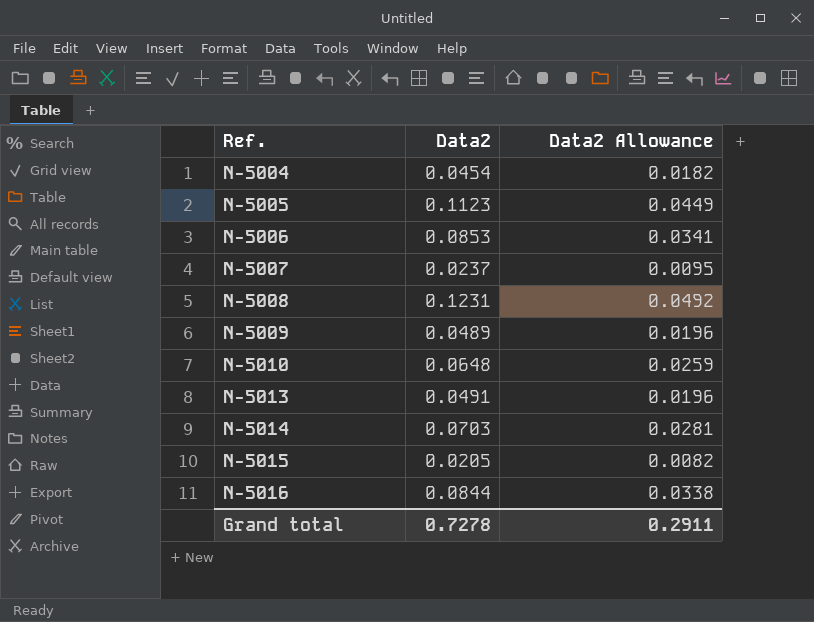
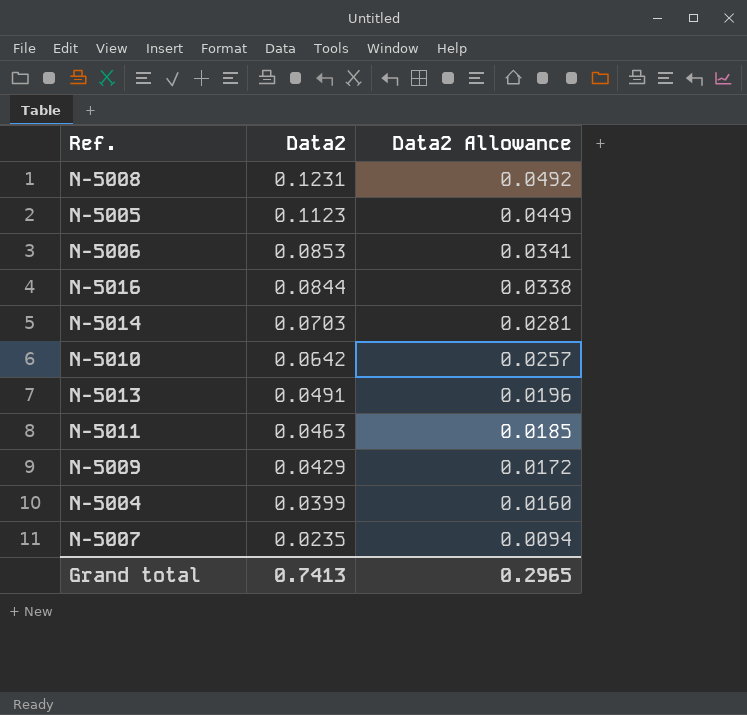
row order: Ref. ascending -> Data2 descending
row N-5015: 0.0205 | 0.0082 -> none
N-5010 | Data2: 0.0648 -> 0.0642
N-5010 | Data2 Allowance: 0.0259 -> 0.0257
row N-5011: none -> 0.0463 | 0.0185
N-5009 | Data2: 0.0489 -> 0.0429
N-5009 | Data2 Allowance: 0.0196 -> 0.0172
N-5004 | Data2: 0.0454 -> 0.0399
N-5004 | Data2 Allowance: 0.0182 -> 0.0160
N-5007 | Data2: 0.0237 -> 0.0235
N-5007 | Data2 Allowance: 0.0095 -> 0.0094
Grand total | Data2: 0.7278 -> 0.7413
Grand total | Data2 Allowance: 0.2911 -> 0.2965

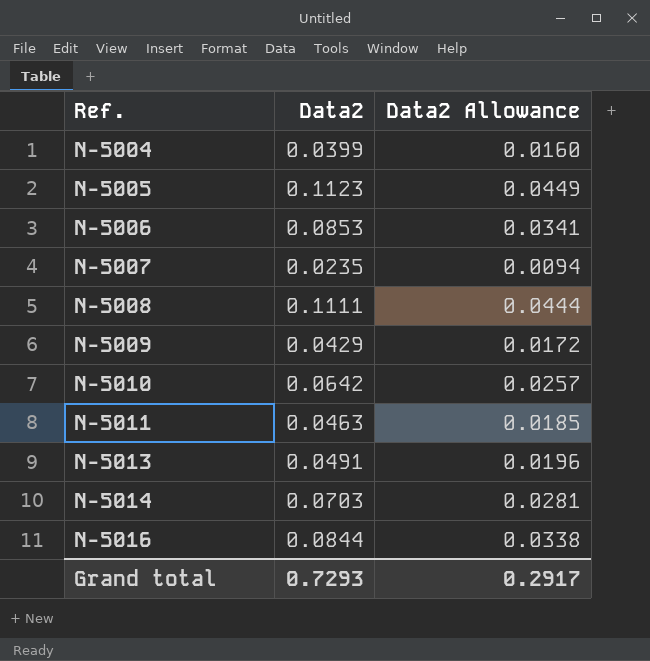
row order: Data2 descending -> Ref. ascending
N-5008 | Data2: 0.1231 -> 0.1111
N-5008 | Data2 Allowance: 0.0492 -> 0.0444
Grand total | Data2: 0.7413 -> 0.7293
Grand total | Data2 Allowance: 0.2965 -> 0.2917

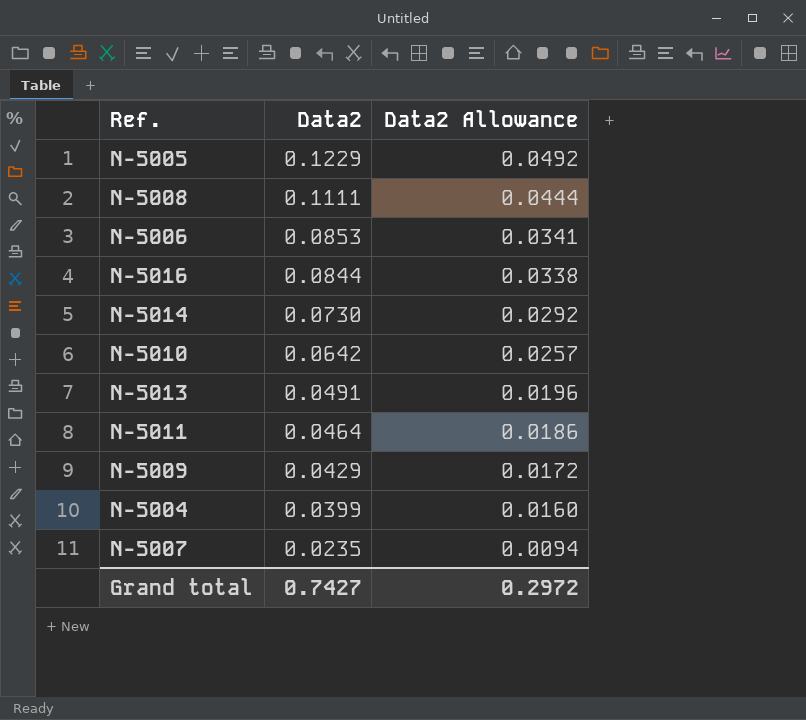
row order: Ref. ascending -> Data2 descending
N-5005 | Data2: 0.1123 -> 0.1229
N-5005 | Data2 Allowance: 0.0449 -> 0.0492
N-5014 | Data2: 0.0703 -> 0.0730
N-5014 | Data2 Allowance: 0.0281 -> 0.0292
N-5011 | Data2: 0.0463 -> 0.0464
N-5011 | Data2 Allowance: 0.0185 -> 0.0186
Grand total | Data2: 0.7293 -> 0.7427
Grand total | Data2 Allowance: 0.2917 -> 0.2972

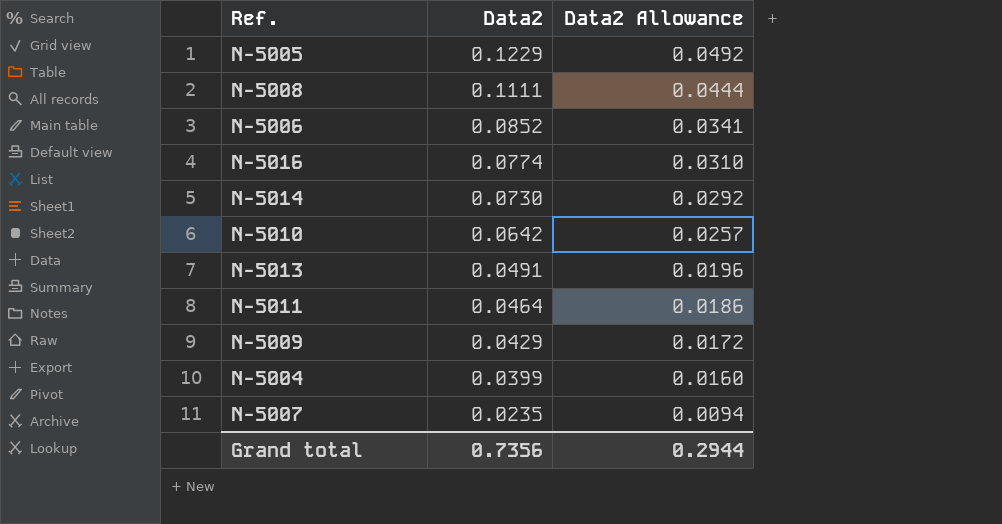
N-5006 | Data2: 0.0853 -> 0.0852
N-5016 | Data2: 0.0844 -> 0.0774
N-5016 | Data2 Allowance: 0.0338 -> 0.0310
Grand total | Data2: 0.7427 -> 0.7356
Grand total | Data2 Allowance: 0.2972 -> 0.2944

